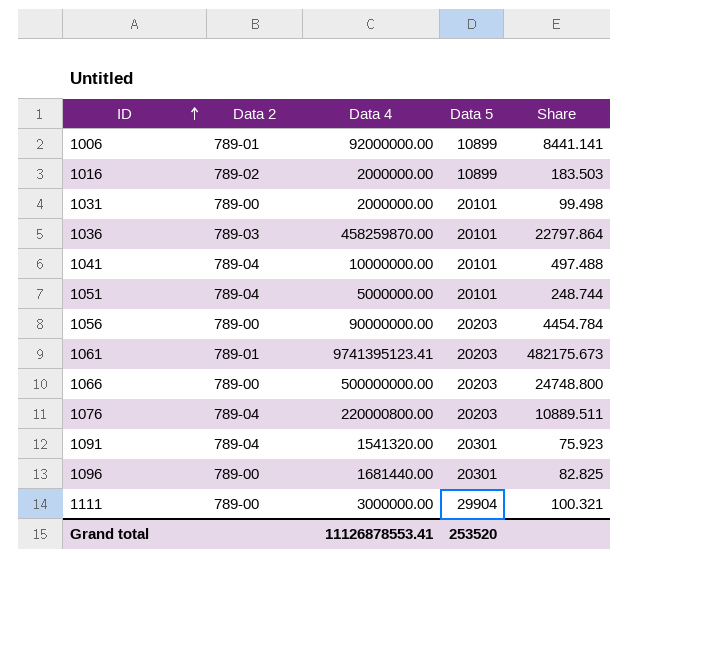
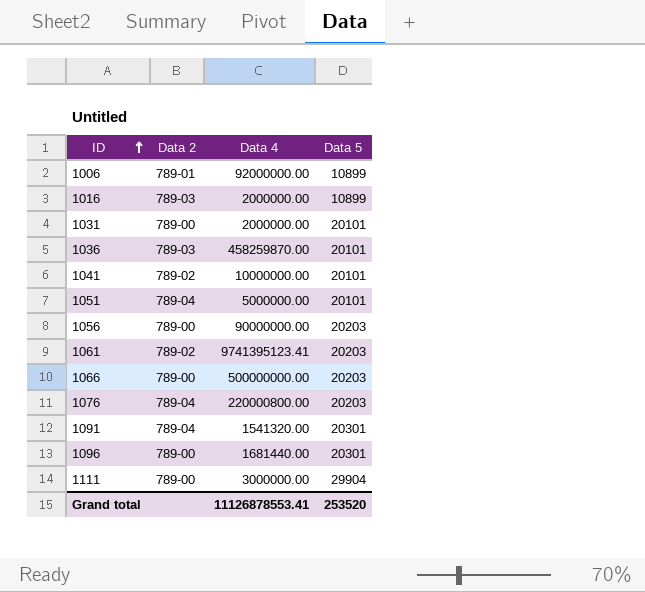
column Share | formula: [Data 4] / [Data 5] -> none
1016 | Data 2: 789-02 -> 789-03
1041 | Data 2: 789-04 -> 789-02
1061 | Data 2: 789-01 -> 789-02

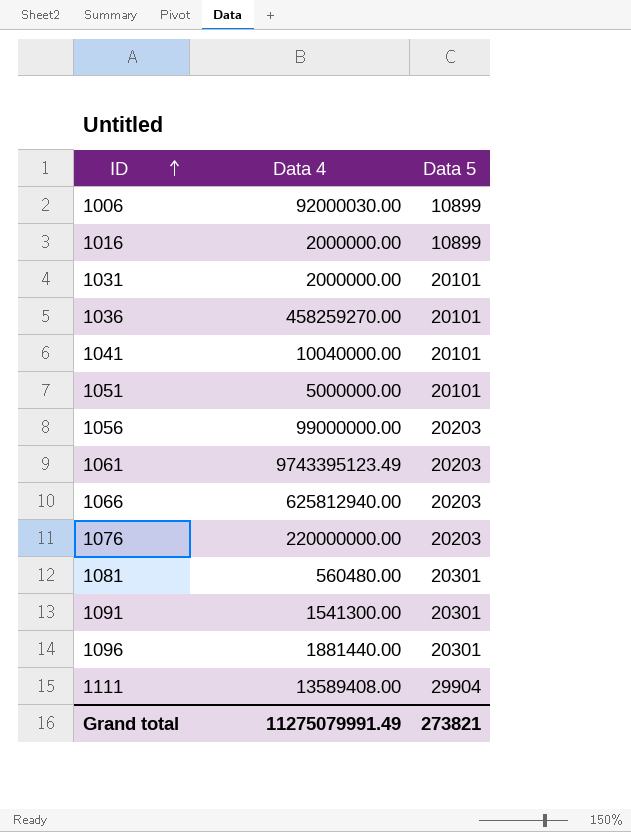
column Data 2 | position: 2 -> none
1006 | Data 4: 92000000.00 -> 92000030.00
1036 | Data 4: 458259870.00 -> 458259270.00
1041 | Data 4: 10000000.00 -> 10040000.00
1056 | Data 4: 90000000.00 -> 99000000.00
1061 | Data 4: 9741395123.41 -> 9743395123.49
1066 | Data 4: 500000000.00 -> 625812940.00
1076 | Data 4: 220000800.00 -> 220000000.00
row 1081: none -> 560480.00 | 20301
1091 | Data 4: 1541320.00 -> 1541300.00
1096 | Data 4: 1681440.00 -> 1881440.00
1111 | Data 4: 3000000.00 -> 13589408.00
Grand total | Data 4: 11126878553.41 -> 11275079991.49
Grand total | Data 5: 253520 -> 273821

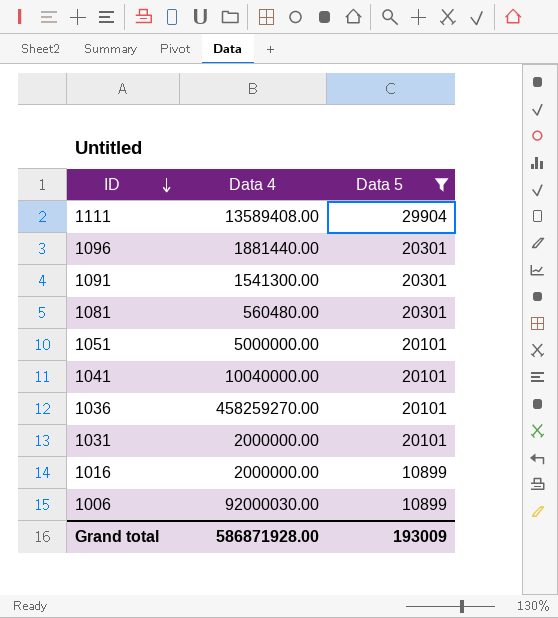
filter: none -> Data 5 != 20203
row order: ID ascending -> ID descending
Grand total | Data 4: 11275079991.49 -> 586871928.00
Grand total | Data 5: 273821 -> 193009

